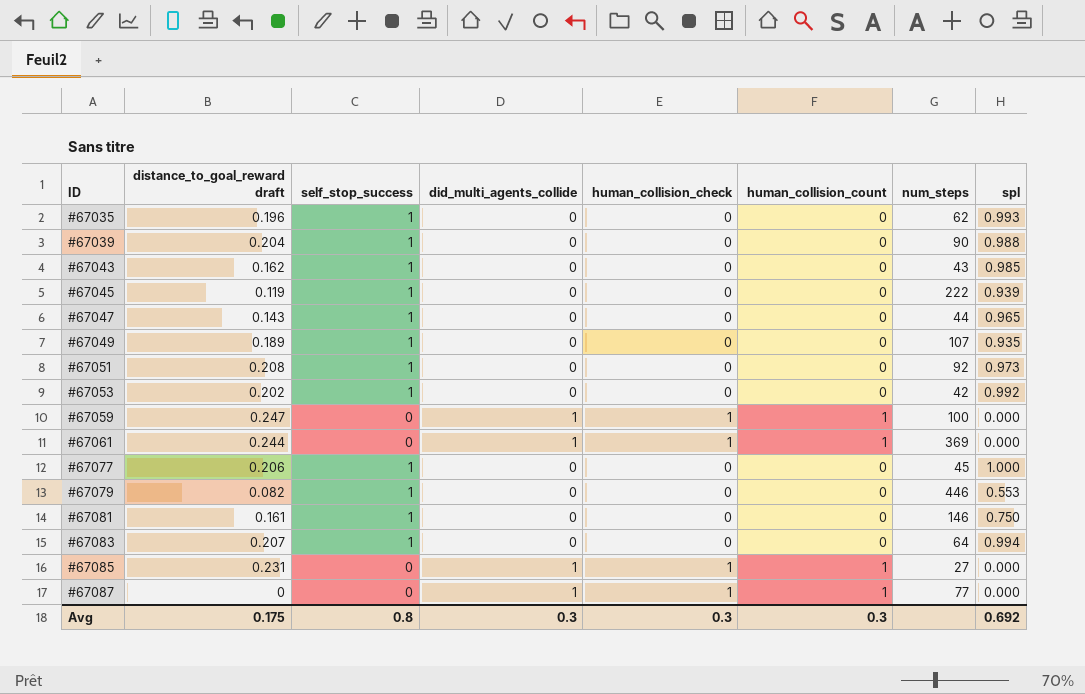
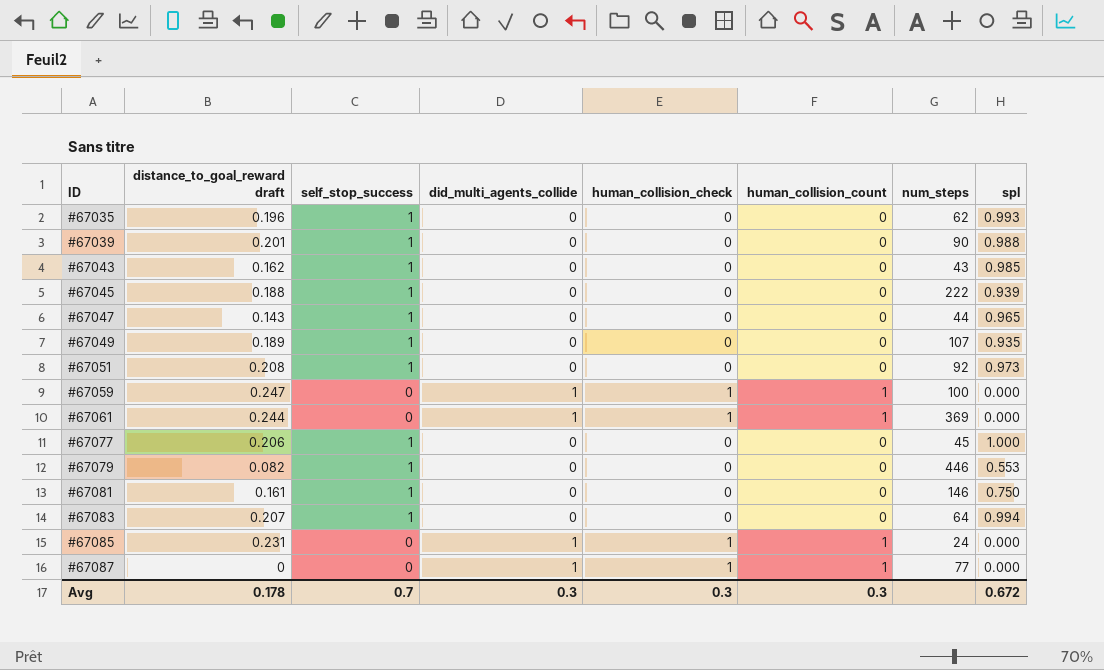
row #67053: 0.202 | 1 | 0 | 0 | 0 | 42 | 0.992 -> none
#67039 | distance_to_goal_reward draft: 0.204 -> 0.201
#67045 | distance_to_goal_reward draft: 0.119 -> 0.188
#67085 | num_steps: 27 -> 24
Avg | distance_to_goal_reward draft: 0.175 -> 0.178
Avg | self_stop_success: 0.8 -> 0.7
Avg | spl: 0.692 -> 0.672

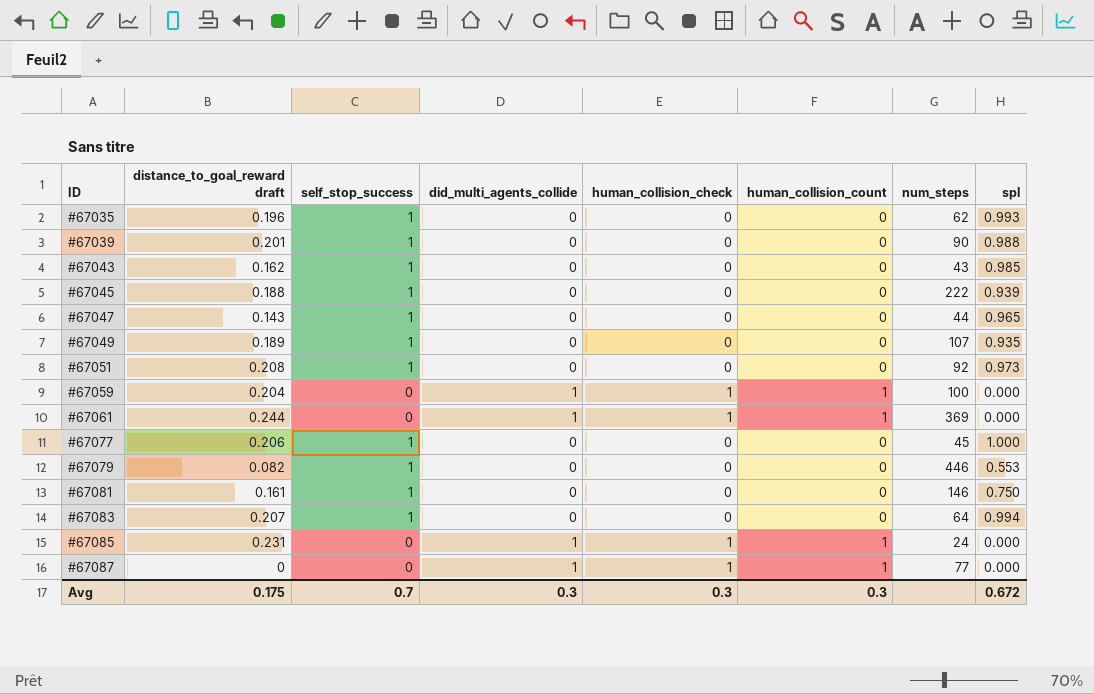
#67059 | distance_to_goal_reward draft: 0.247 -> 0.204
Avg | distance_to_goal_reward draft: 0.178 -> 0.175

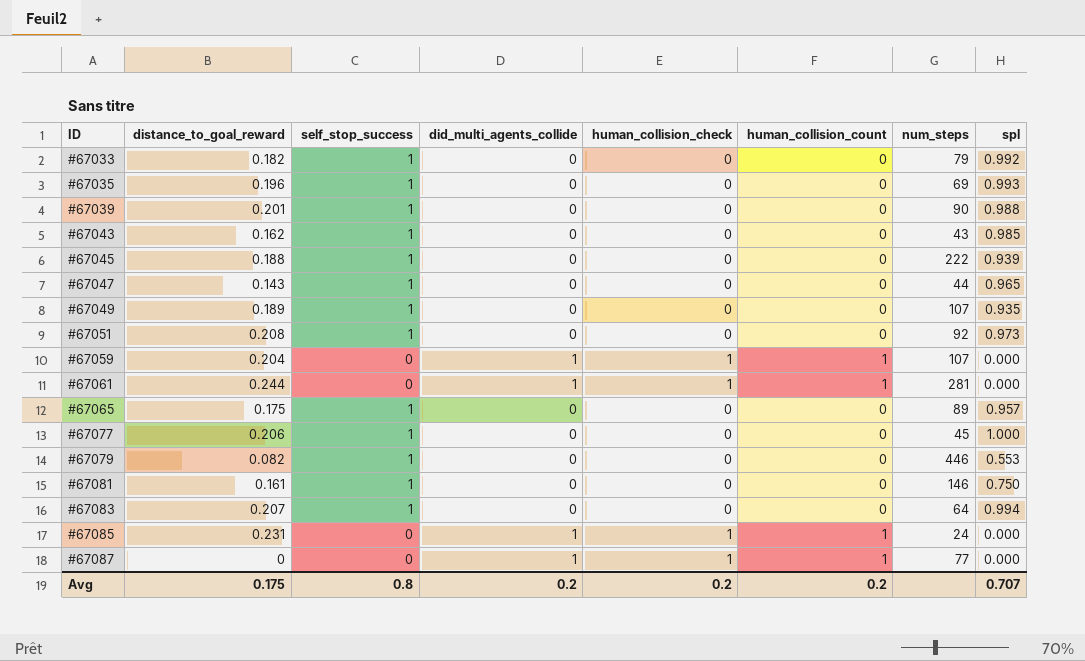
column name: distance_to_goal_reward draft -> distance_to_goal_reward
row #67033: none -> 0.182 | 1 | 0 | 0 | 0 | 79 | 0.992
#67035 | num_steps: 62 -> 69
#67059 | num_steps: 100 -> 107
#67061 | num_steps: 369 -> 281
row #67065: none -> 0.175 | 1 | 0 | 0 | 0 | 89 | 0.957
Avg | self_stop_success: 0.7 -> 0.8
Avg | did_multi_agents_collide: 0.3 -> 0.2
Avg | human_collision_check: 0.3 -> 0.2
Avg | human_collision_count: 0.3 -> 0.2
Avg | spl: 0.672 -> 0.707

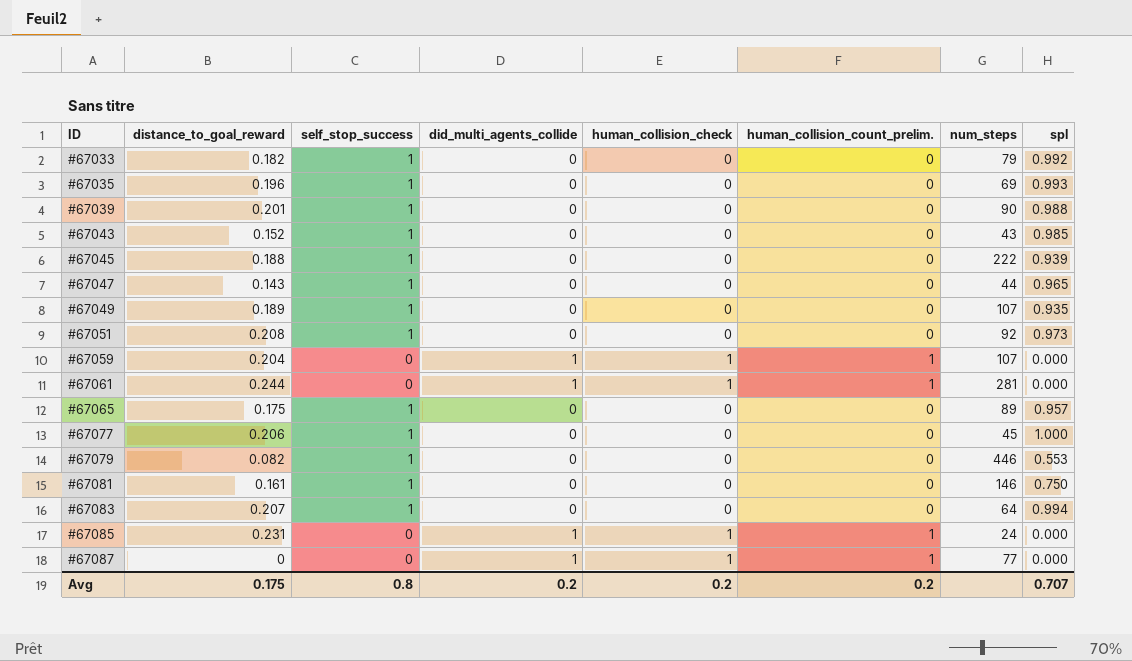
column name: human_collision_count -> human_collision_count_prelim.
#67043 | distance_to_goal_reward: 0.162 -> 0.152

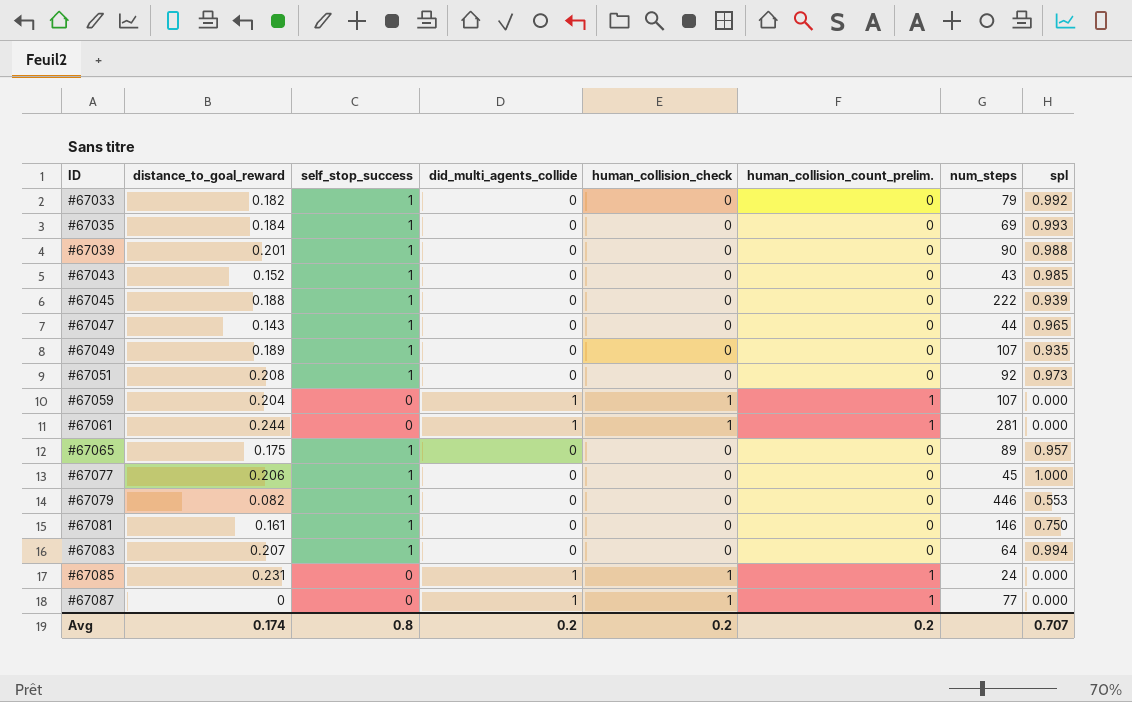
#67035 | distance_to_goal_reward: 0.196 -> 0.184
Avg | distance_to_goal_reward: 0.175 -> 0.174

